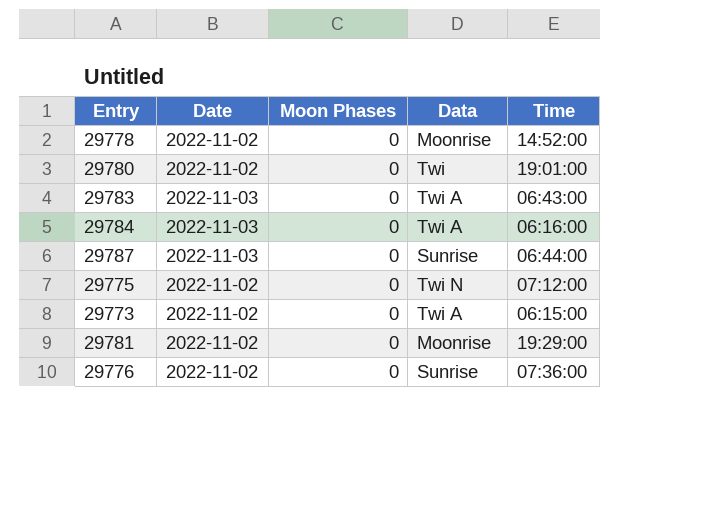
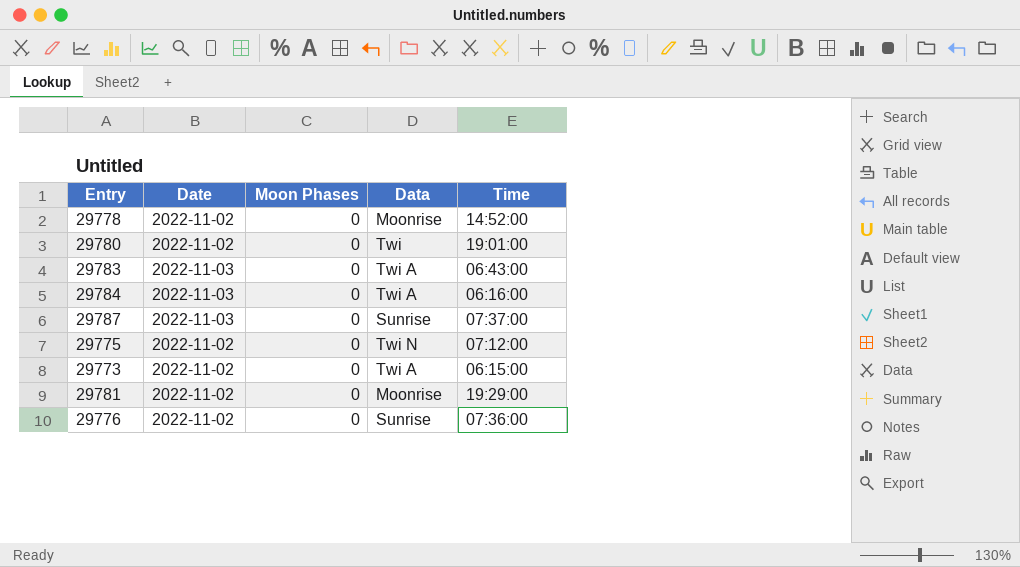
29787 | Time: 06:44:00 -> 07:37:00

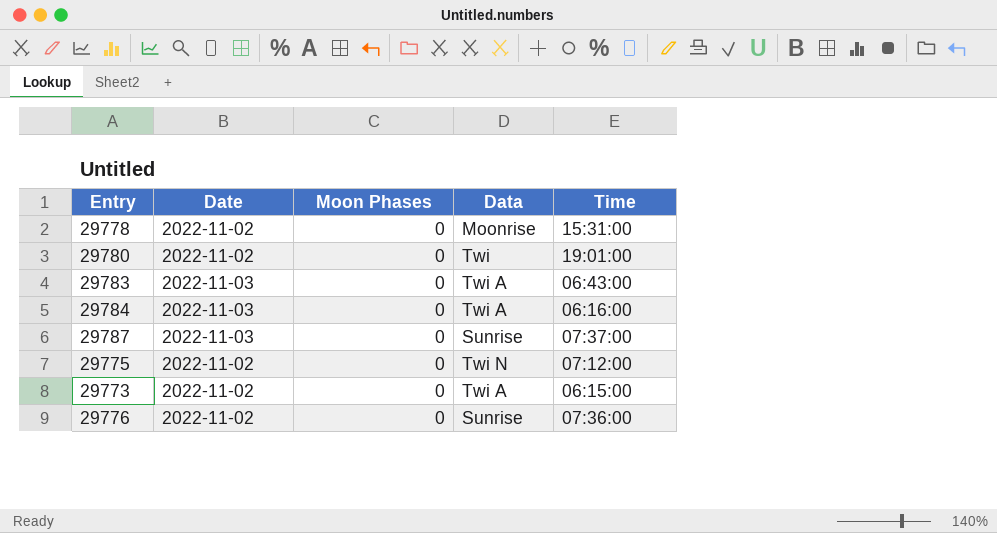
row 29781: 2022-11-02 | 0 | Moonrise | 19:29:00 -> none
29778 | Time: 14:52:00 -> 15:31:00

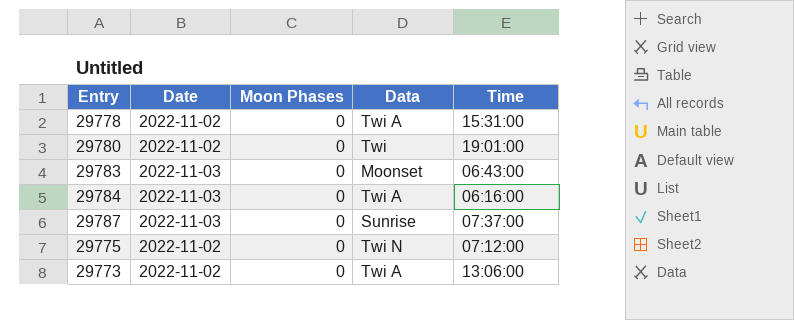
row 29776: 2022-11-02 | 0 | Sunrise | 07:36:00 -> none
29778 | Data: Moonrise -> Twi A
29783 | Data: Twi A -> Moonset
29773 | Time: 06:15:00 -> 13:06:00

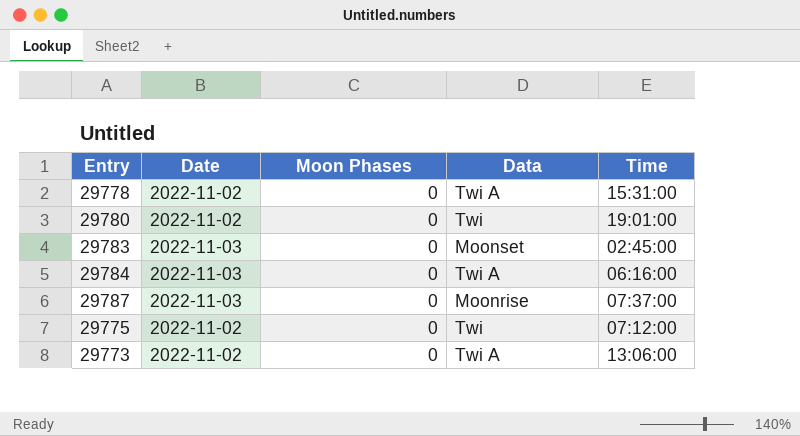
29783 | Time: 06:43:00 -> 02:45:00
29787 | Data: Sunrise -> Moonrise
29775 | Data: Twi N -> Twi

